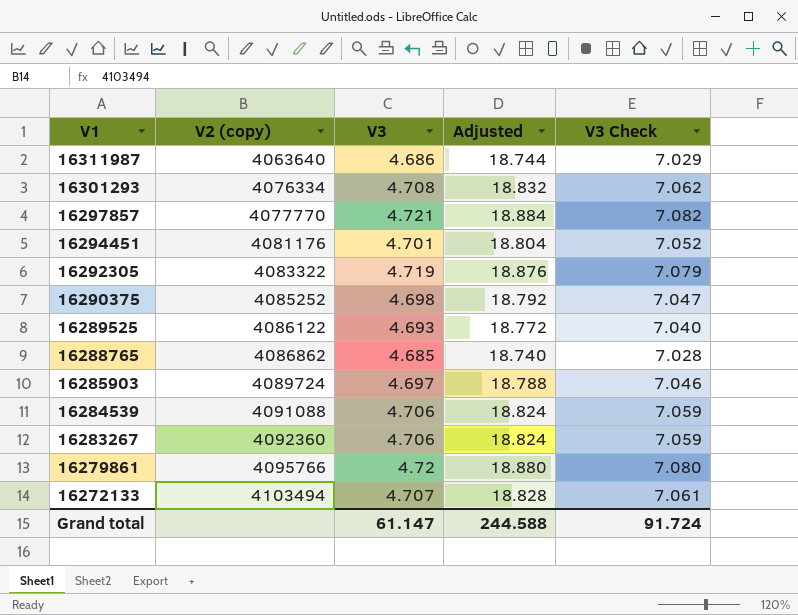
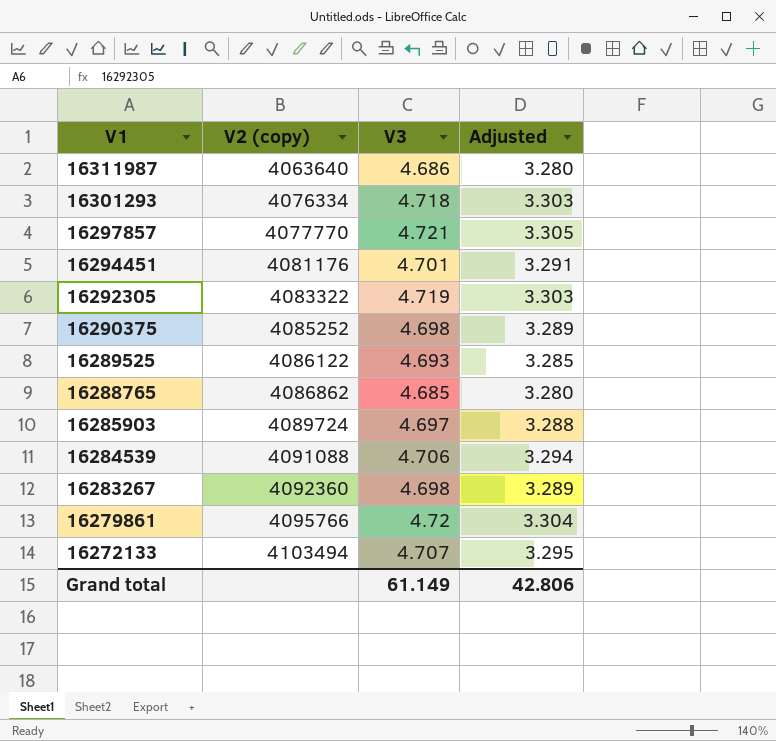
column V3 Check | formula: [V3] * 1.5 -> none
column Adjusted | formula: [V3] * 4 -> [V3] * 0.7
16301293 | V3: 4.708 -> 4.718
16283267 | V3: 4.706 -> 4.698
Grand total | V3: 61.147 -> 61.149
Grand total | Adjusted: 244.588 -> 42.806

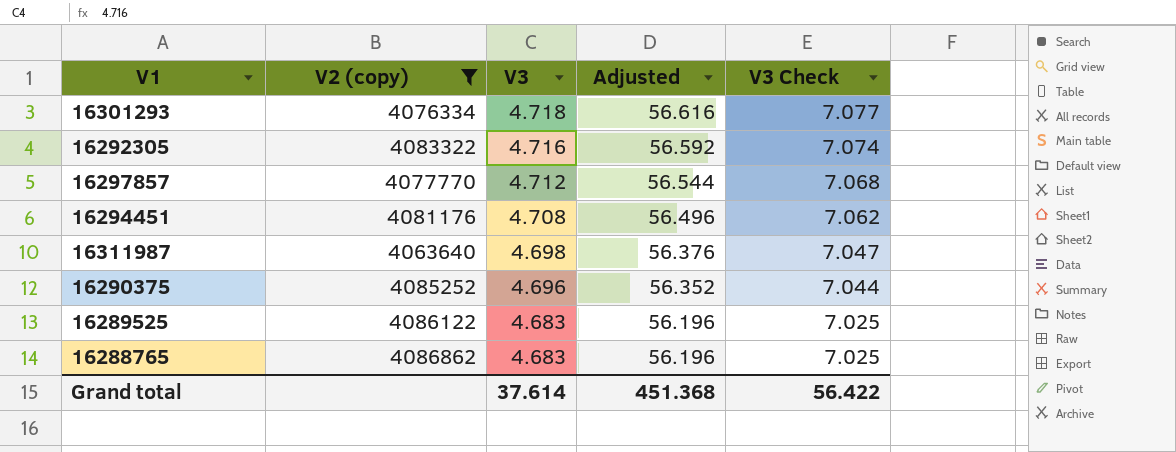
filter: none -> V2 (copy) <= 4086862
row order: V1 descending -> V3 descending
column Adjusted | formula: [V3] * 0.7 -> [V3] * 12
column V3 Check | formula: none -> [V3] * 1.5
16292305 | V3: 4.719 -> 4.716
16297857 | V3: 4.721 -> 4.712
16294451 | V3: 4.701 -> 4.708
16311987 | V3: 4.686 -> 4.698
16290375 | V3: 4.698 -> 4.696
16289525 | V3: 4.693 -> 4.683
16288765 | V3: 4.685 -> 4.683
Grand total | V3: 61.149 -> 37.614
Grand total | Adjusted: 42.806 -> 451.368

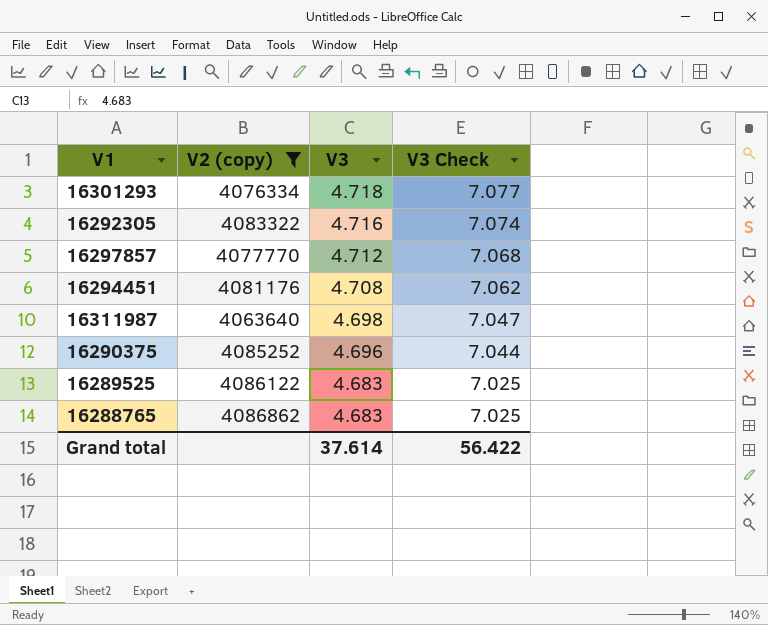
column Adjusted | formula: [V3] * 12 -> none

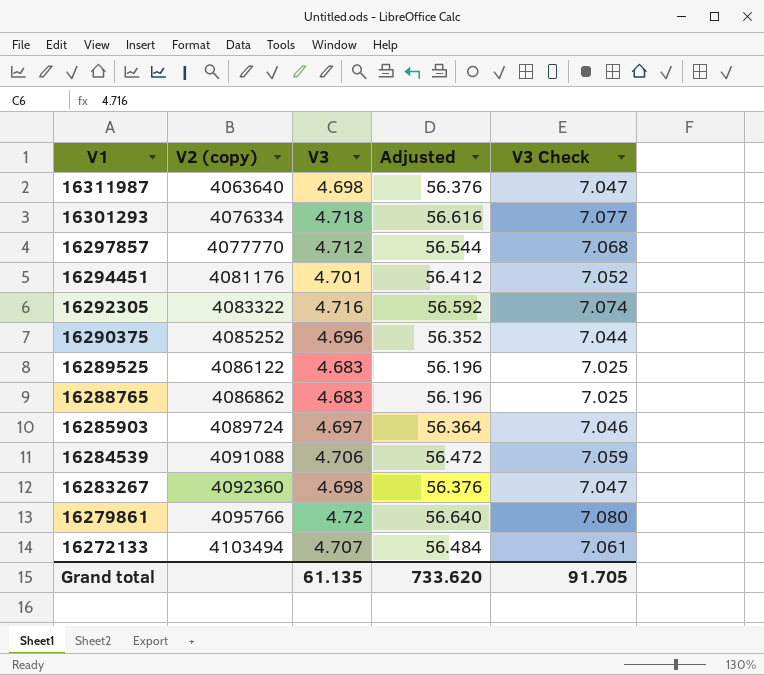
filter: V2 (copy) <= 4086862 -> none
row order: V3 descending -> V1 descending
column Adjusted | formula: none -> [V3] * 12
16294451 | V3: 4.708 -> 4.701
16294451 | V3 Check: 7.062 -> 7.052
Grand total | V3: 37.614 -> 61.135
Grand total | V3 Check: 56.422 -> 91.705

